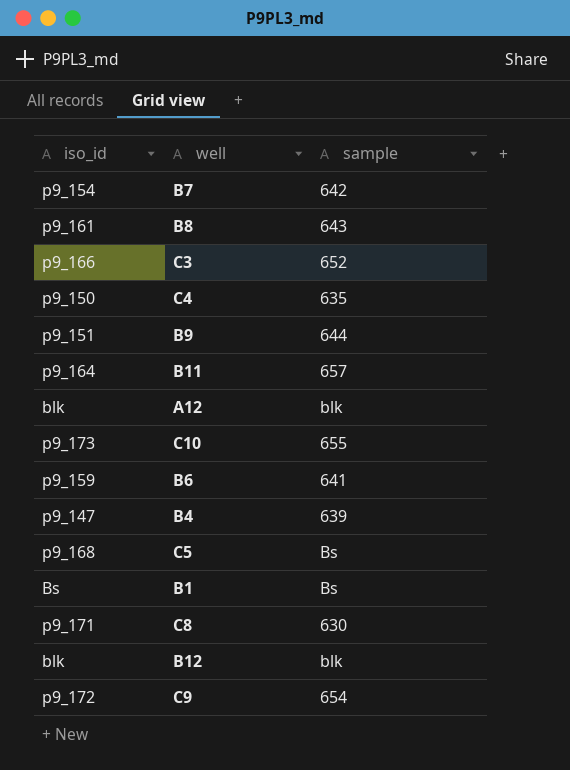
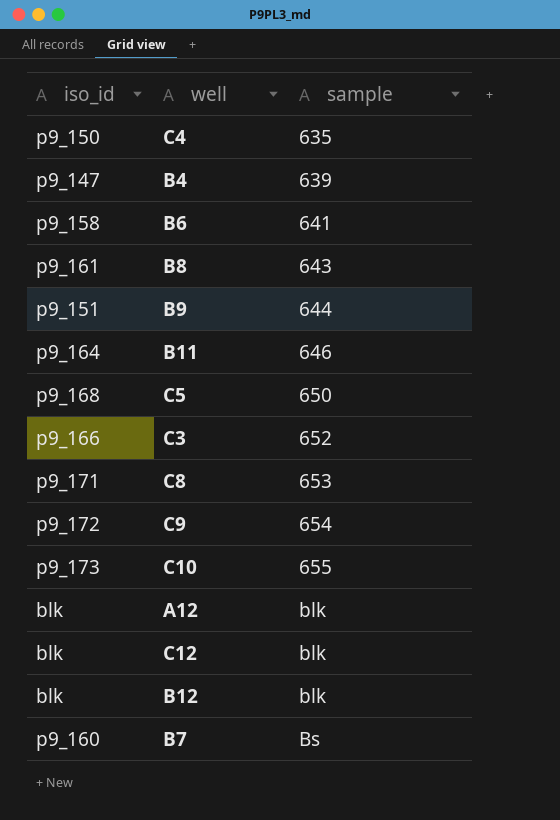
row order: none -> sample ascending
row B1: Bs | Bs -> none
B6 | iso_id: p9_159 -> p9_158
B11 | sample: 657 -> 646
C5 | sample: Bs -> 650
C8 | sample: 630 -> 653
row C12: none -> blk | blk
B7 | iso_id: p9_154 -> p9_160
B7 | sample: 642 -> Bs

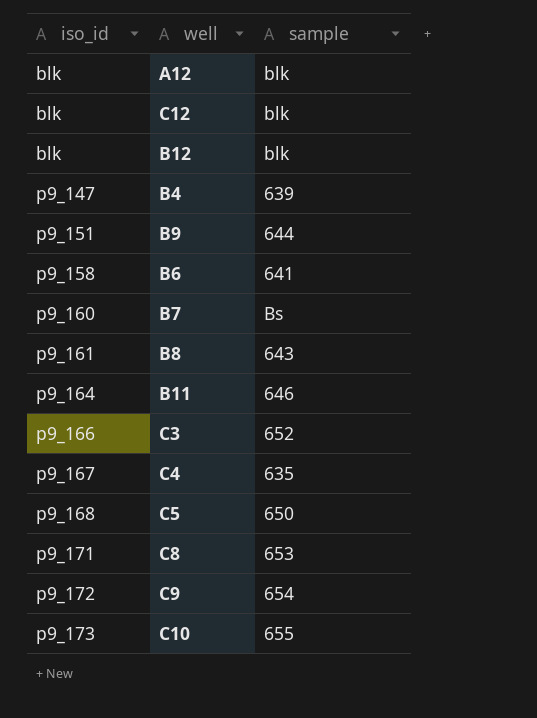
row order: sample ascending -> iso_id ascending
C4 | iso_id: p9_150 -> p9_167

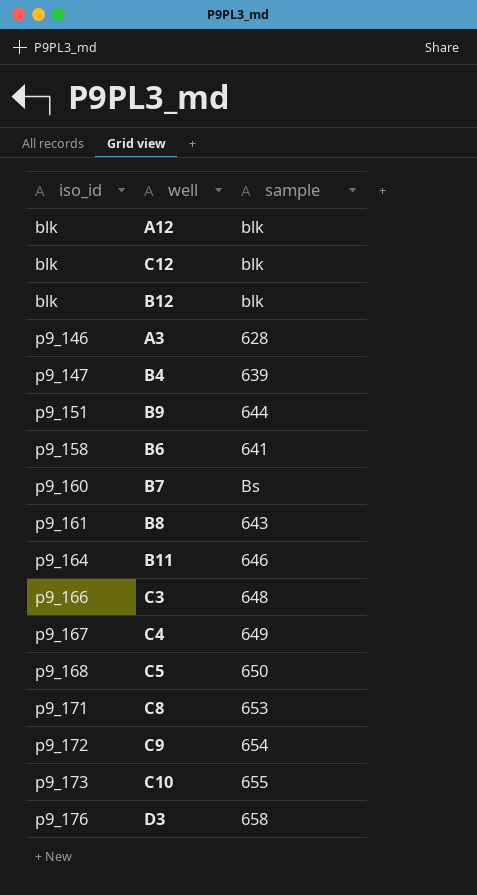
row A3: none -> p9_146 | 628
C3 | sample: 652 -> 648
C4 | sample: 635 -> 649
row D3: none -> p9_176 | 658

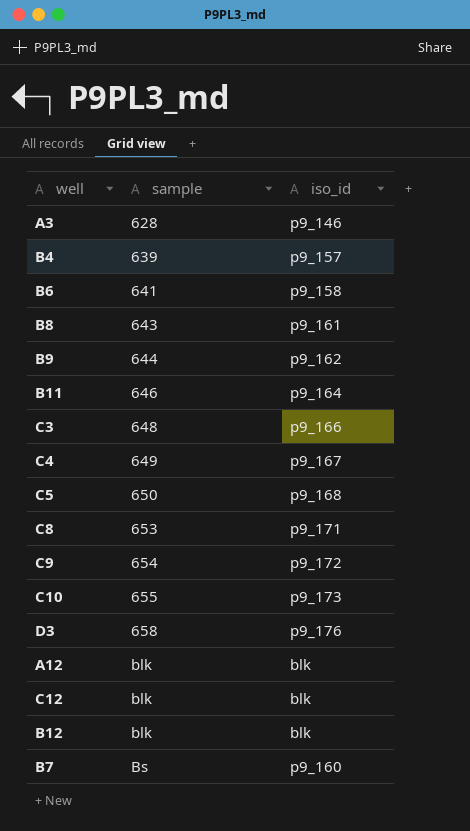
row order: iso_id ascending -> sample ascending
column iso_id | position: 1 -> 3
B4 | iso_id: p9_147 -> p9_157
B9 | iso_id: p9_151 -> p9_162

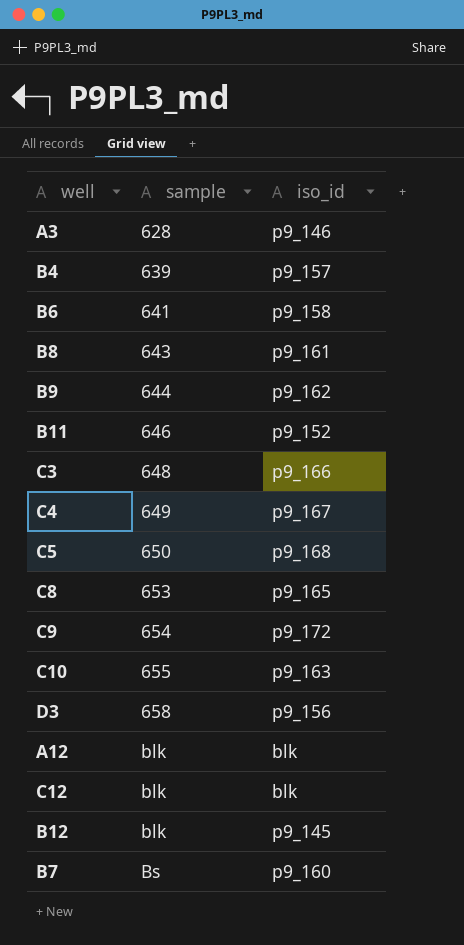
B11 | iso_id: p9_164 -> p9_152
C8 | iso_id: p9_171 -> p9_165
C10 | iso_id: p9_173 -> p9_163
D3 | iso_id: p9_176 -> p9_156
B12 | iso_id: blk -> p9_145

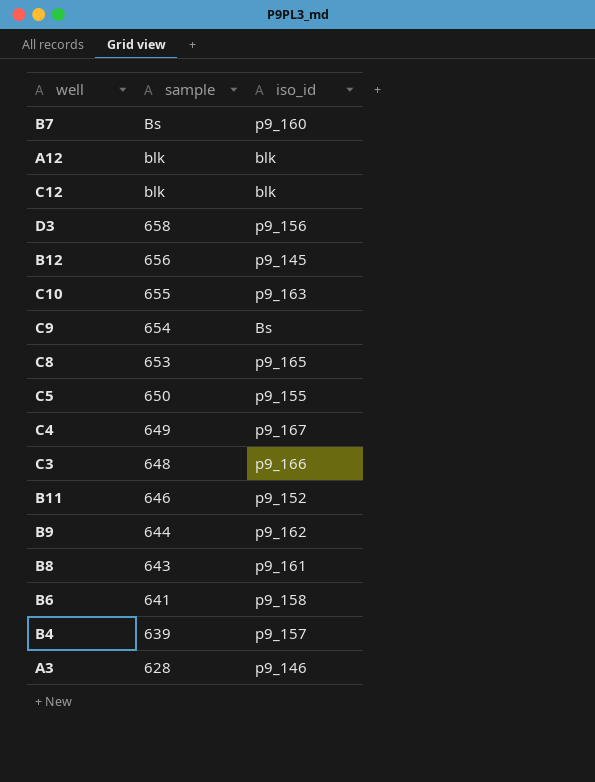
row order: sample ascending -> sample descending
B12 | sample: blk -> 656
C9 | iso_id: p9_172 -> Bs
C5 | iso_id: p9_168 -> p9_155

